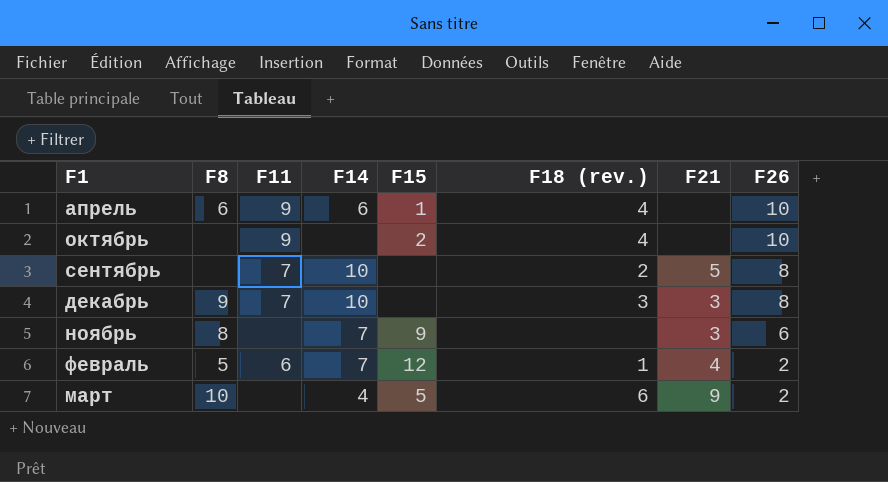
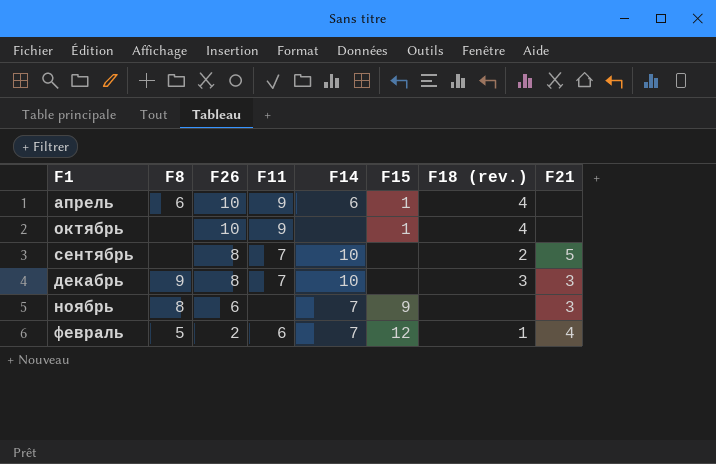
column F26 | position: 8 -> 3
row март: 10 | none | 4 | 5 | 6 | 9 | 2 -> none
октябрь | F15: 2 -> 1

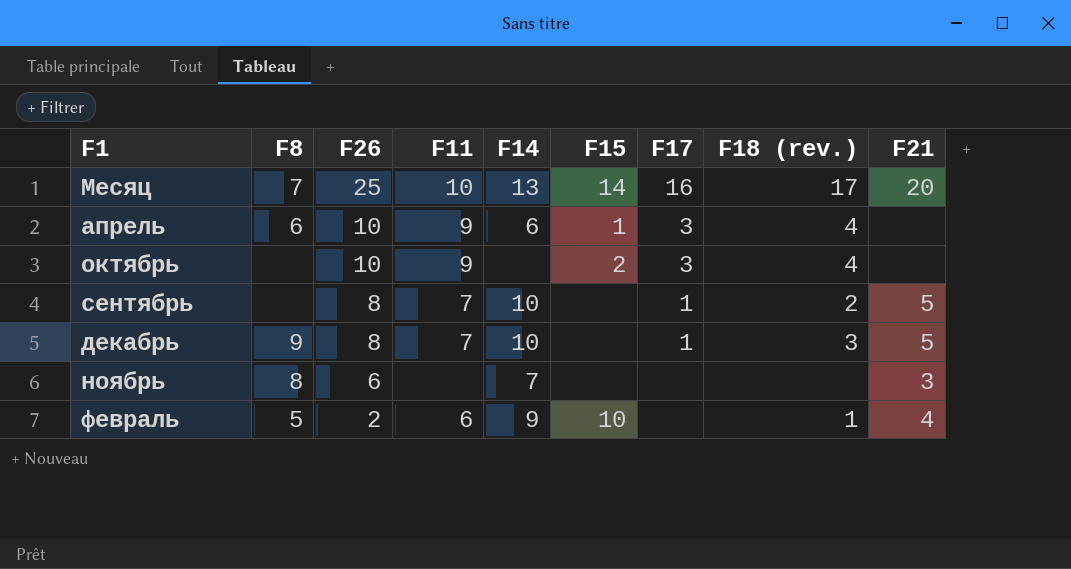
column F17 | position: none -> 7
row Месяц: none -> 7 | 25 | 10 | 13 | 14 | 16 | 17 | 20
октябрь | F15: 1 -> 2
декабрь | F21: 3 -> 5
ноябрь | F15: 9 -> none
февраль | F14: 7 -> 9
февраль | F15: 12 -> 10

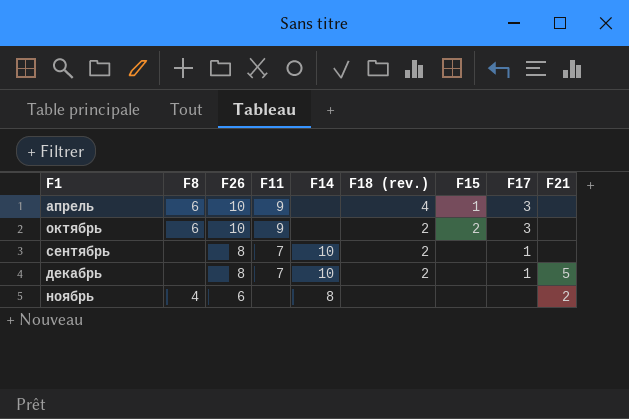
column F18 (rev.) | position: 8 -> 6
row Месяц: 7 | 25 | 10 | 13 | 14 | 16 | 17 | 20 -> none
row февраль: 5 | 2 | 6 | 9 | 10 | none | 1 | 4 -> none
апрель | F14: 6 -> none
октябрь | F8: none -> 6
октябрь | F18 (rev.): 4 -> 2
сентябрь | F21: 5 -> none
декабрь | F8: 9 -> none
декабрь | F18 (rev.): 3 -> 2
ноябрь | F8: 8 -> 4
ноябрь | F14: 7 -> 8
ноябрь | F21: 3 -> 2

